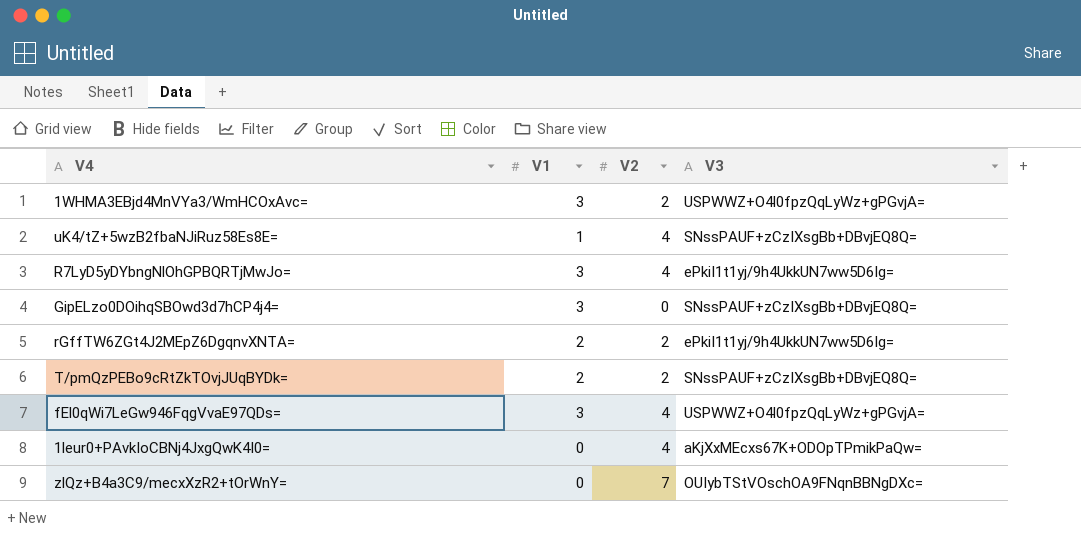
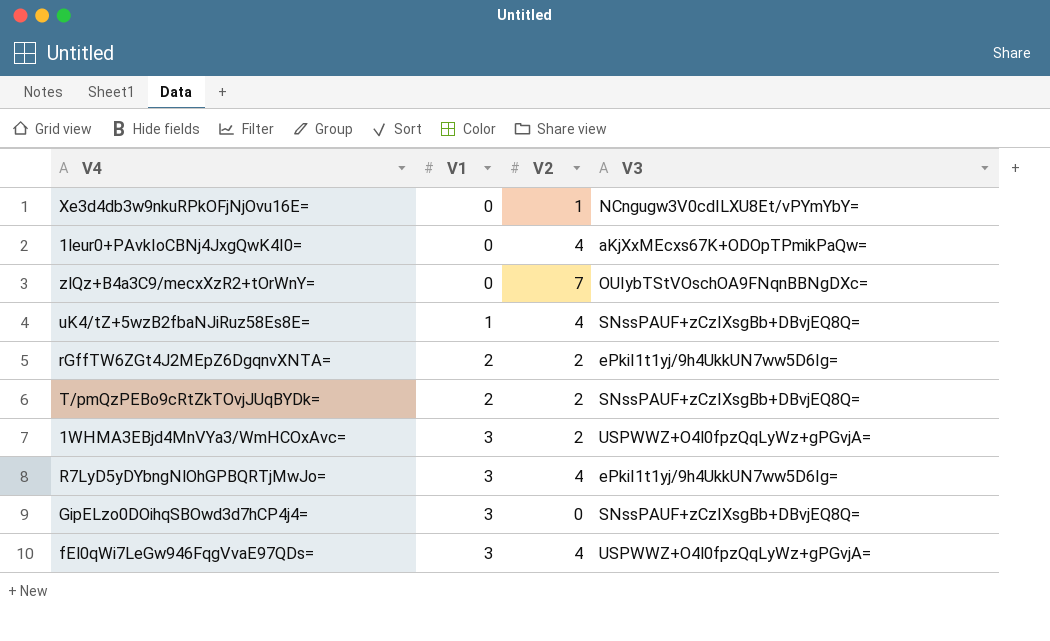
row order: none -> V1 ascending
row Xe3d4db3w9nkuRPkOFjNjOvu16E=: none -> 0 | 1 | NCngugw3V0cdILXU8Et/vPYmYbY=

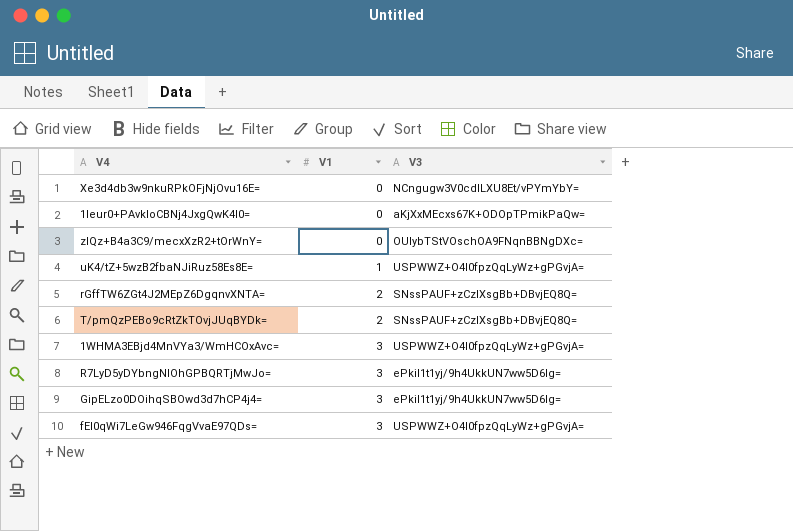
column V2 | position: 3 -> none
uK4/tZ+5wzB2fbaNJiRuz58Es8E= | V3: SNssPAUF+zCzIXsgBb+DBvjEQ8Q= -> USPWWZ+O4l0fpzQqLyWz+gPGvjA=
rGffTW6ZGt4J2MEpZ6DgqnvXNTA= | V3: ePkiI1t1yj/9h4UkkUN7ww5D6Ig= -> SNssPAUF+zCzIXsgBb+DBvjEQ8Q=
GipELzo0DOihqSBOwd3d7hCP4j4= | V3: SNssPAUF+zCzIXsgBb+DBvjEQ8Q= -> ePkiI1t1yj/9h4UkkUN7ww5D6Ig=

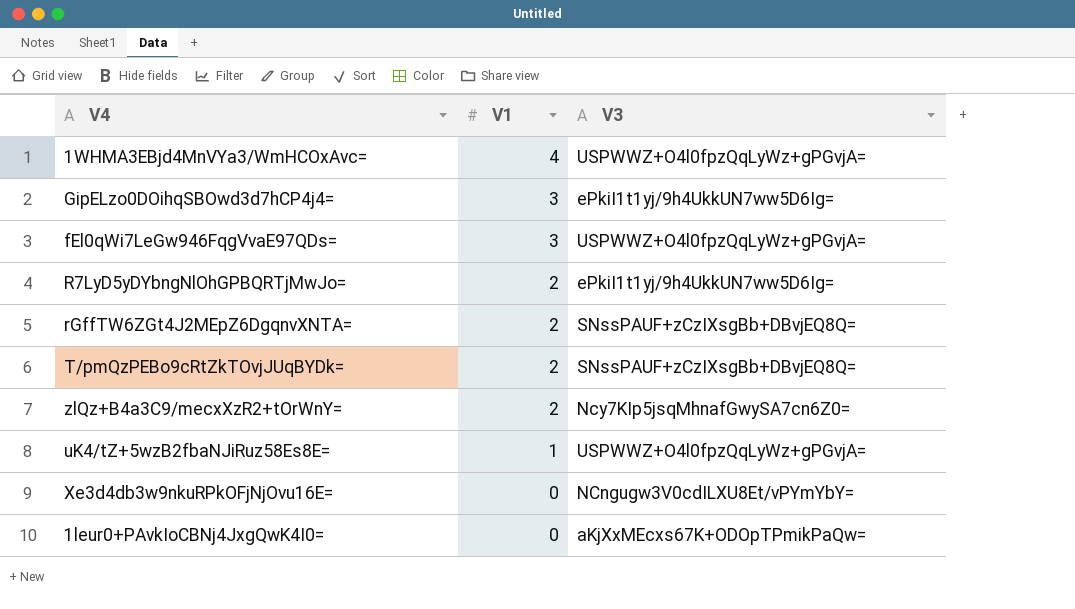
row order: V1 ascending -> V1 descending
1WHMA3EBjd4MnVYa3/WmHCOxAvc= | V1: 3 -> 4
R7LyD5yDYbngNlOhGPBQRTjMwJo= | V1: 3 -> 2
zlQz+B4a3C9/mecxXzR2+tOrWnY= | V1: 0 -> 2
zlQz+B4a3C9/mecxXzR2+tOrWnY= | V3: OUIybTStVOschOA9FNqnBBNgDXc= -> Ncy7KIp5jsqMhnafGwySA7cn6Z0=

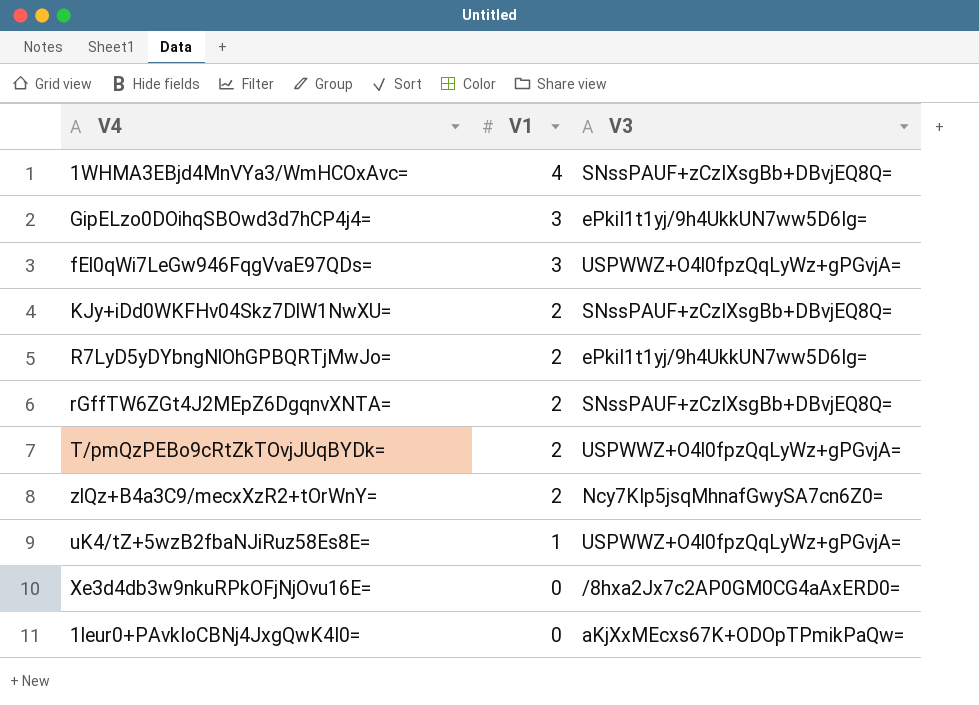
1WHMA3EBjd4MnVYa3/WmHCOxAvc= | V3: USPWWZ+O4l0fpzQqLyWz+gPGvjA= -> SNssPAUF+zCzIXsgBb+DBvjEQ8Q=
row KJy+iDd0WKFHv04Skz7DlW1NwXU=: none -> 2 | SNssPAUF+zCzIXsgBb+DBvjEQ8Q=
T/pmQzPEBo9cRtZkTOvjJUqBYDk= | V3: SNssPAUF+zCzIXsgBb+DBvjEQ8Q= -> USPWWZ+O4l0fpzQqLyWz+gPGvjA=
Xe3d4db3w9nkuRPkOFjNjOvu16E= | V3: NCngugw3V0cdILXU8Et/vPYmYbY= -> /8hxa2Jx7c2AP0GM0CG4aAxERD0=

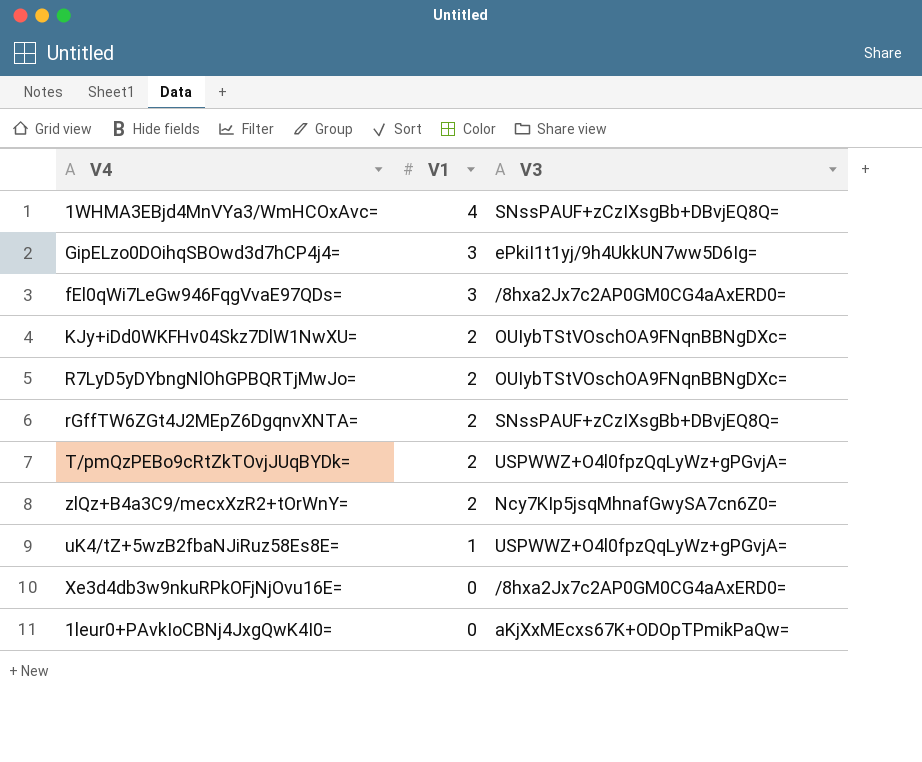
fEl0qWi7LeGw946FqgVvaE97QDs= | V3: USPWWZ+O4l0fpzQqLyWz+gPGvjA= -> /8hxa2Jx7c2AP0GM0CG4aAxERD0=
KJy+iDd0WKFHv04Skz7DlW1NwXU= | V3: SNssPAUF+zCzIXsgBb+DBvjEQ8Q= -> OUIybTStVOschOA9FNqnBBNgDXc=
R7LyD5yDYbngNlOhGPBQRTjMwJo= | V3: ePkiI1t1yj/9h4UkkUN7ww5D6Ig= -> OUIybTStVOschOA9FNqnBBNgDXc=

